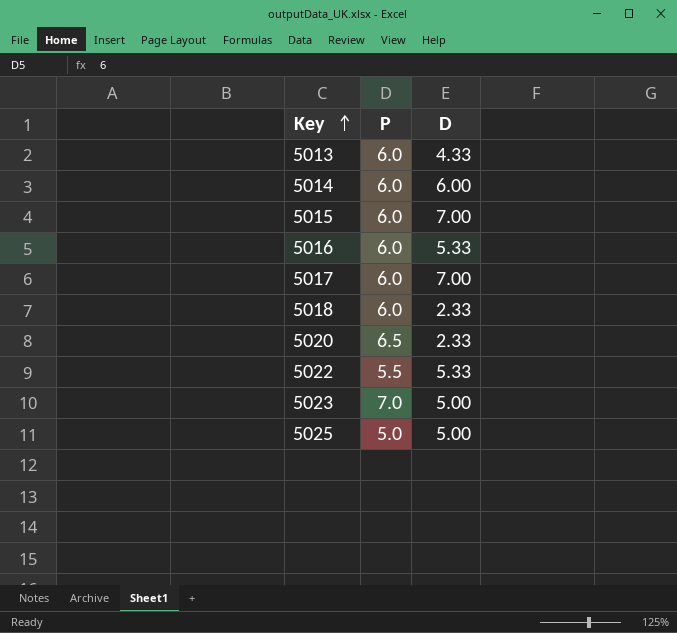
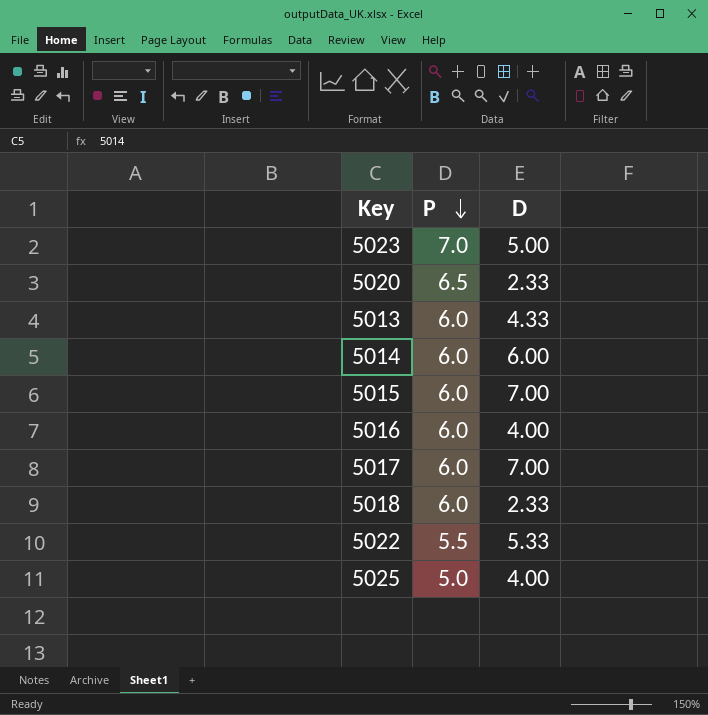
row order: Key ascending -> P descending
5016 | D: 5.33 -> 4.00
5025 | D: 5.00 -> 4.00

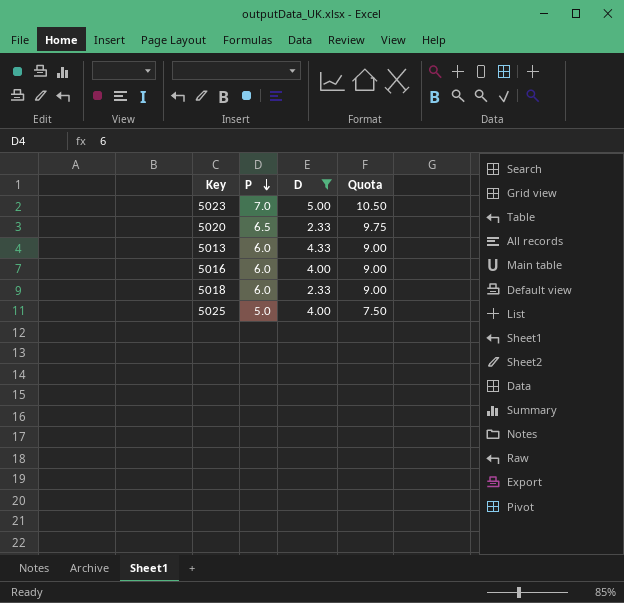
filter: none -> D <= 5.00
column Quota | formula: none -> [P] * 1.5

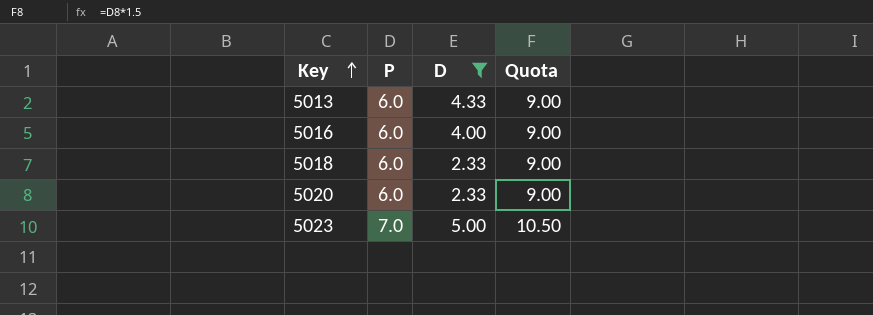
row order: P descending -> Key ascending
row 5025: 5.0 | 4.00 | 7.50 -> none
5020 | P: 6.5 -> 6.0
5020 | Quota: 9.75 -> 9.00

